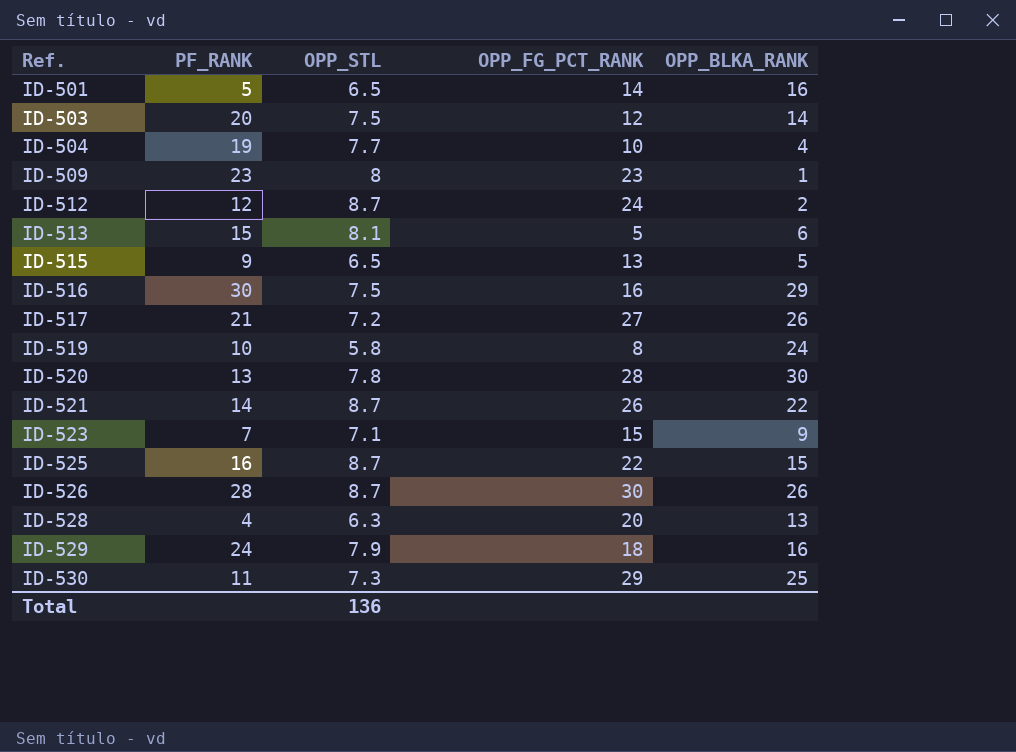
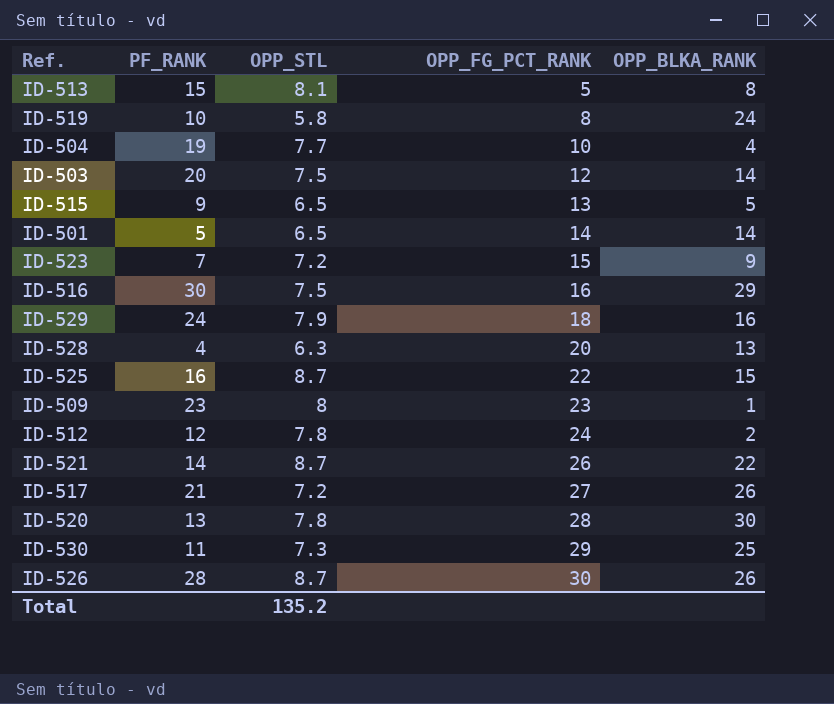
row order: Ref. ascending -> OPP_FG_PCT_RANK ascending
ID-513 | OPP_BLKA_RANK: 6 -> 8
ID-501 | OPP_BLKA_RANK: 16 -> 14
ID-523 | OPP_STL: 7.1 -> 7.2
ID-512 | OPP_STL: 8.7 -> 7.8
Total | OPP_STL: 136 -> 135.2

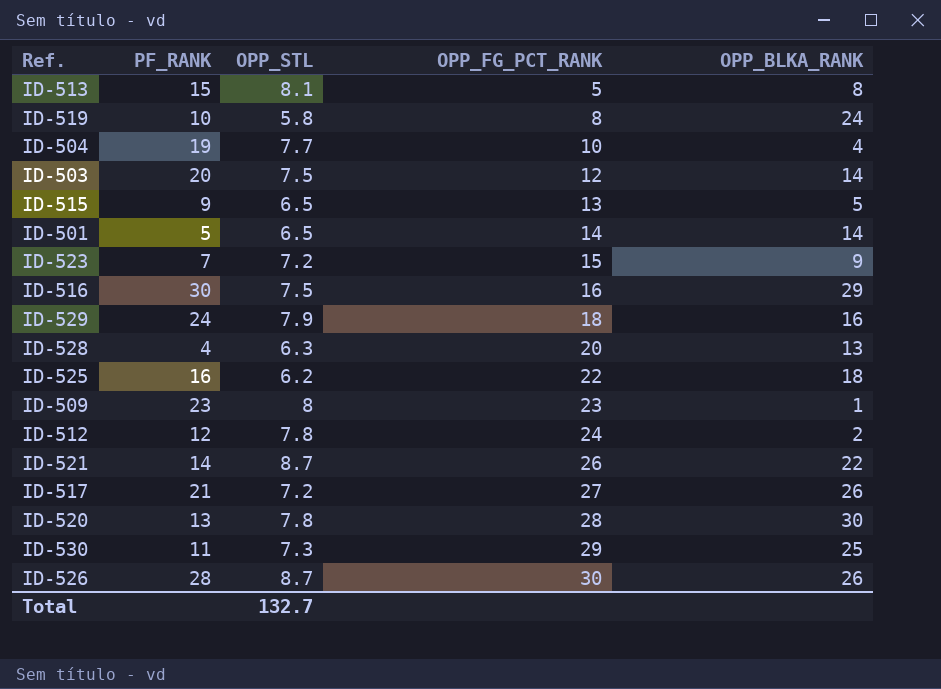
ID-525 | OPP_STL: 8.7 -> 6.2
ID-525 | OPP_BLKA_RANK: 15 -> 18
Total | OPP_STL: 135.2 -> 132.7

